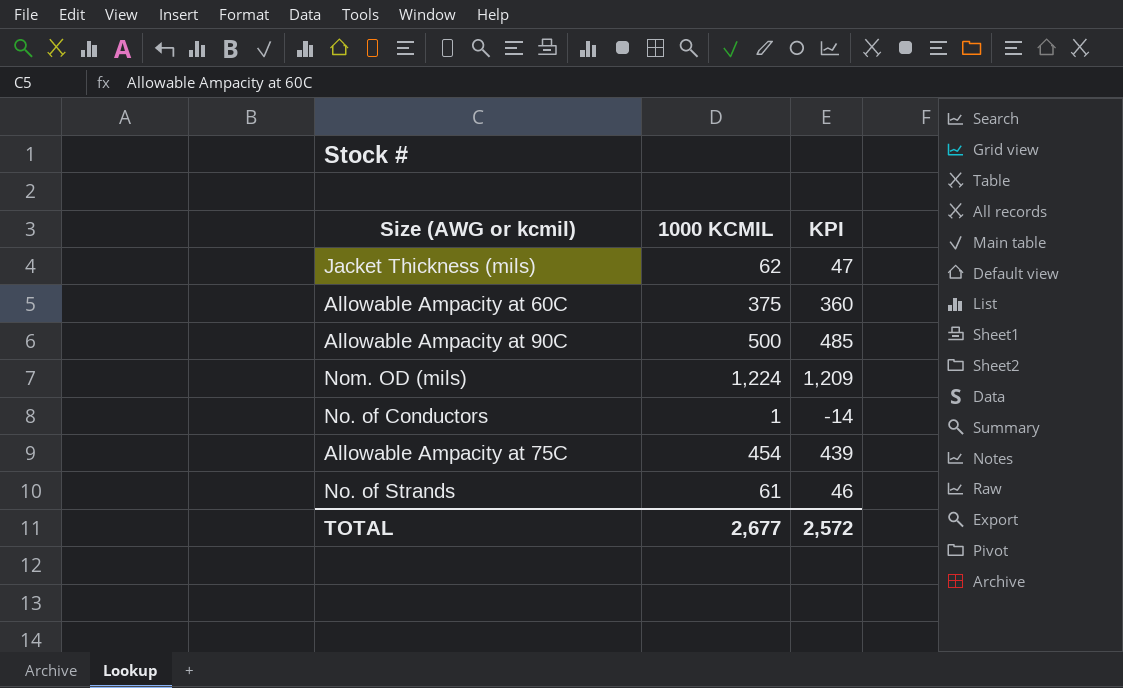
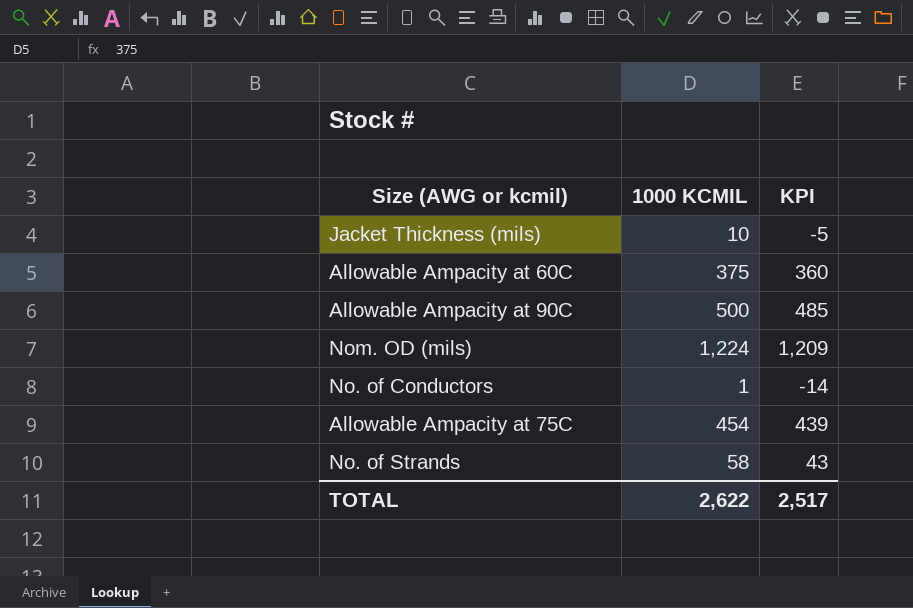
Jacket Thickness (mils) | 1000 KCMIL: 62 -> 10
Jacket Thickness (mils) | KPI: 47 -> -5
No. of Strands | 1000 KCMIL: 61 -> 58
No. of Strands | KPI: 46 -> 43
TOTAL | 1000 KCMIL: 2,677 -> 2,622
TOTAL | KPI: 2,572 -> 2,517

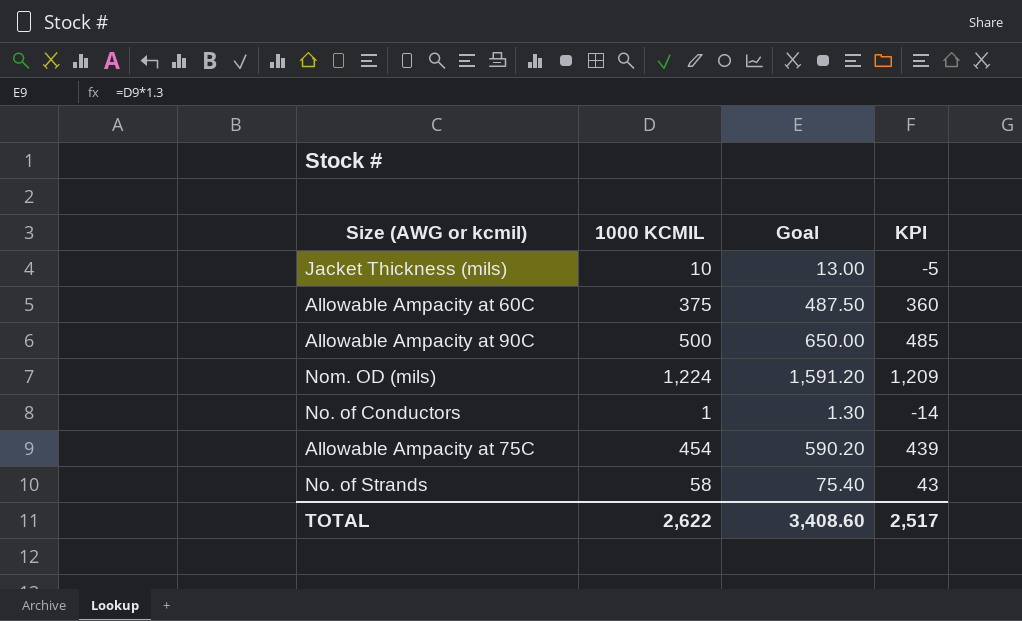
column Goal | formula: none -> [1000 KCMIL] * 1.3

